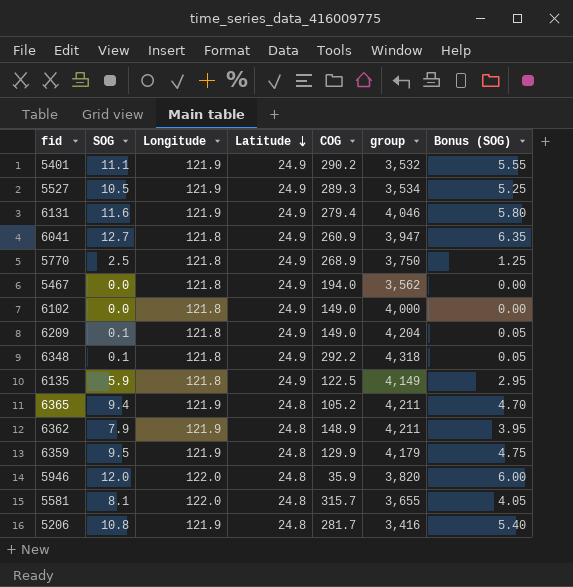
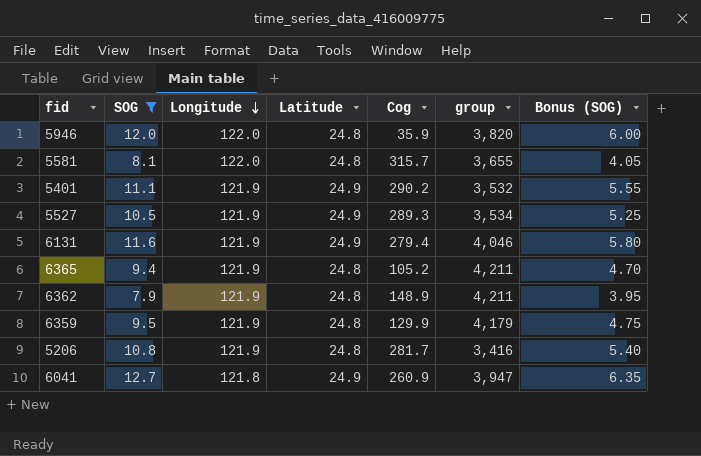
filter: none -> SOG >= 7.9
row order: Latitude descending -> Longitude descending
column name: COG -> Cog

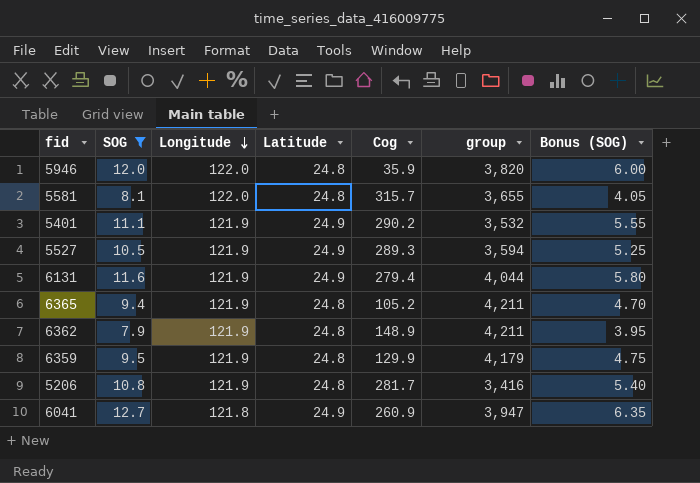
5527 | group: 3,534 -> 3,594
6131 | group: 4,046 -> 4,044

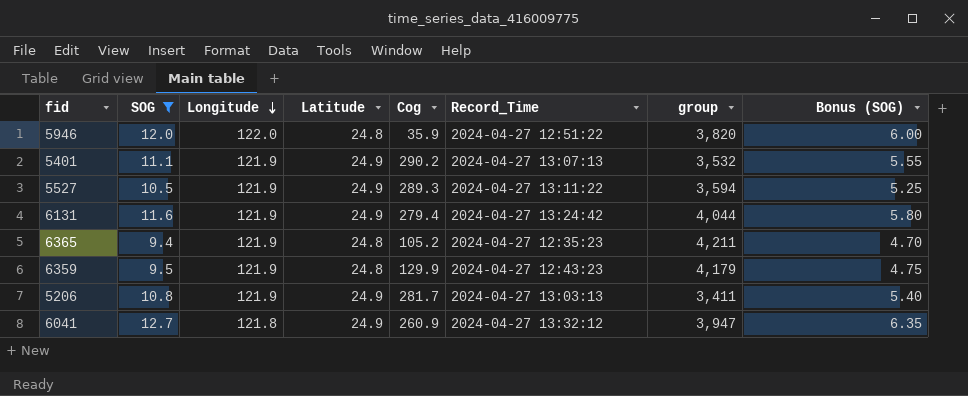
column Record_Time | position: none -> 6
row 5581: 8.1 | 122.0 | 24.8 | 315.7 | 3,655 | 4.05 -> none
row 6362: 7.9 | 121.9 | 24.8 | 148.9 | 4,211 | 3.95 -> none
5206 | Latitude: 24.8 -> 24.9
5206 | group: 3,416 -> 3,411

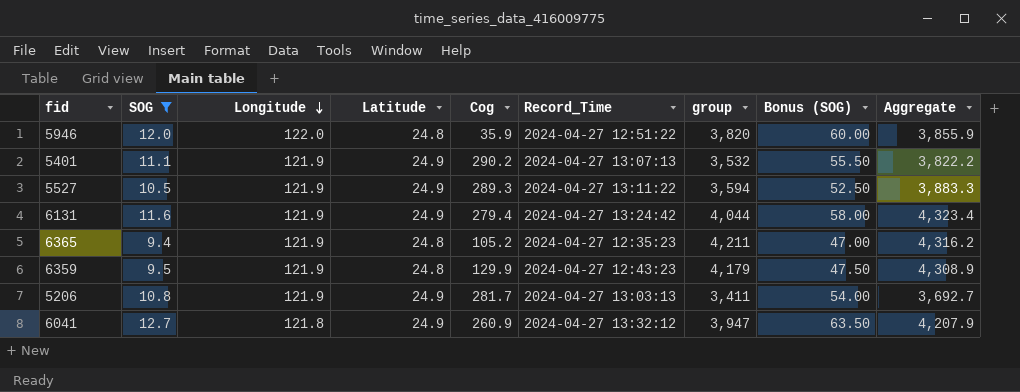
column Bonus (SOG) | formula: [SOG] * 0.5 -> [SOG] * 5
column Aggregate | formula: none -> [Cog] + [group]

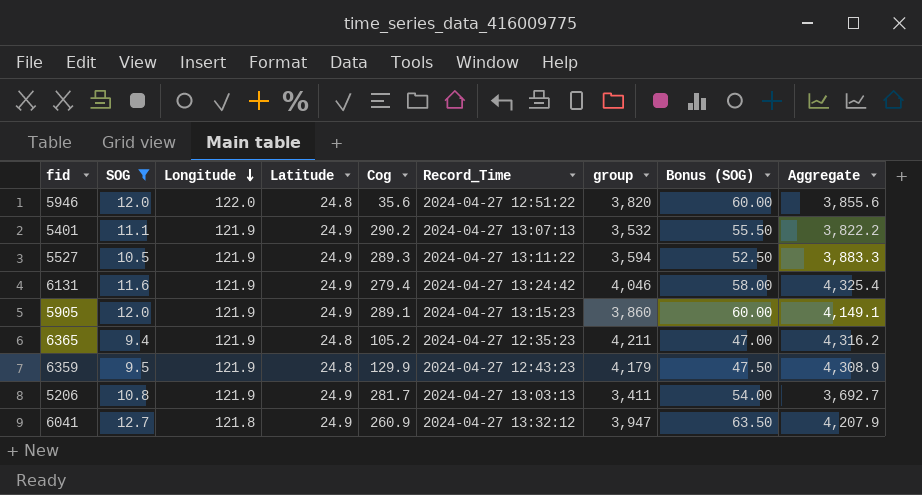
5946 | Cog: 35.9 -> 35.6
5946 | Aggregate: 3,855.9 -> 3,855.6
6131 | group: 4,044 -> 4,046
6131 | Aggregate: 4,323.4 -> 4,325.4
row 5905: none -> 12.0 | 121.9 | 24.9 | 289.1 | 2024-04-27 13:15:23 | 3,860 | 60.00 | 4,149.1

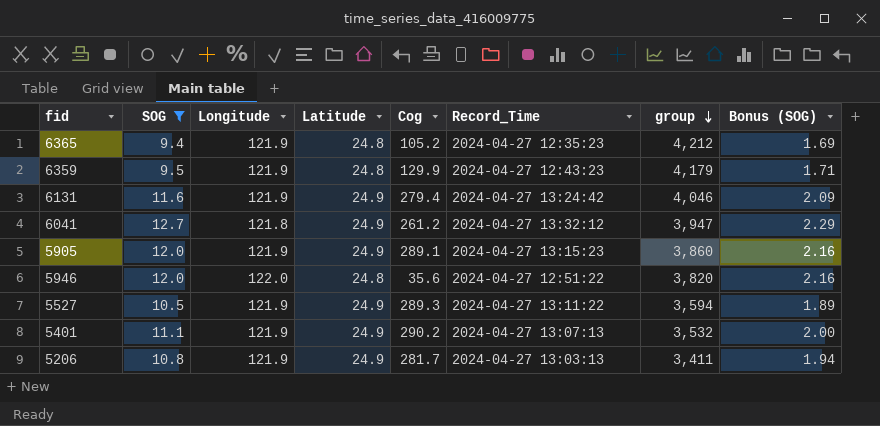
row order: Longitude descending -> group descending
column Aggregate | formula: [Cog] + [group] -> none
column Bonus (SOG) | formula: [SOG] * 5 -> [SOG] * 0.18
6365 | group: 4,211 -> 4,212
6041 | Cog: 260.9 -> 261.2

